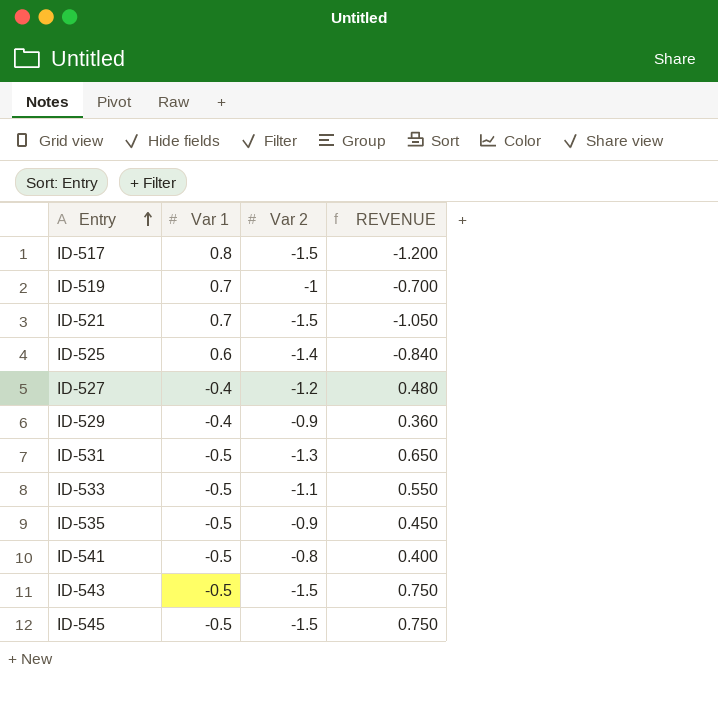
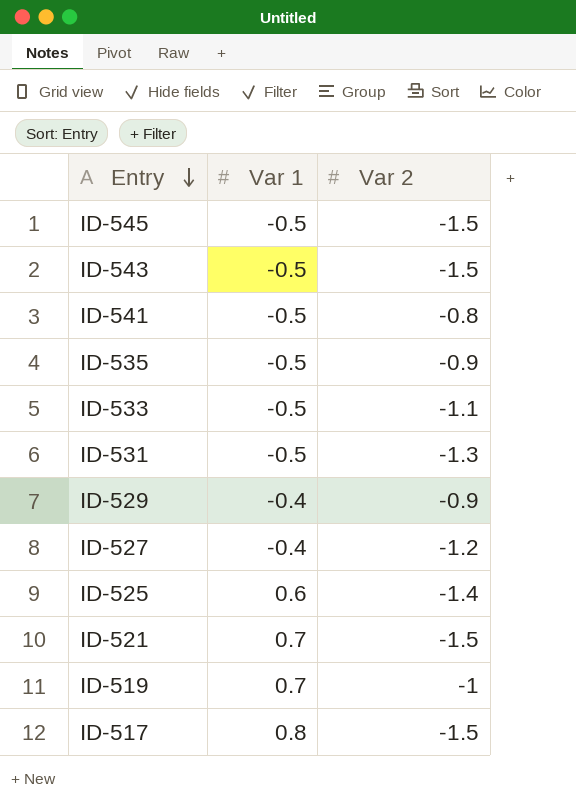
row order: Entry ascending -> Entry descending
column REVENUE | formula: [Var 1] * [Var 2] -> none

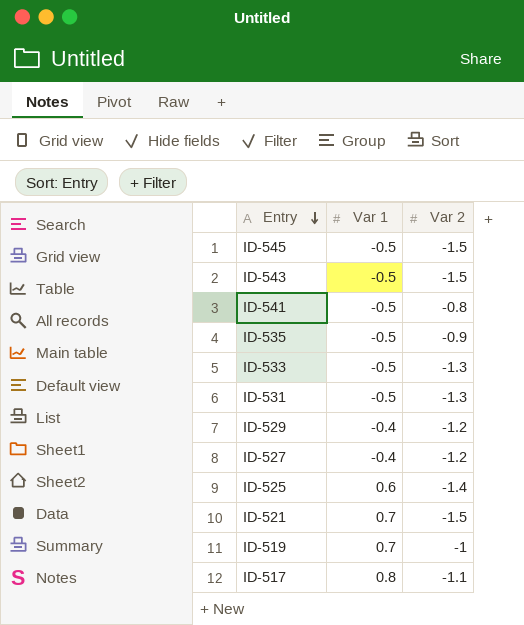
ID-533 | Var 2: -1.1 -> -1.3
ID-529 | Var 2: -0.9 -> -1.2
ID-517 | Var 2: -1.5 -> -1.1

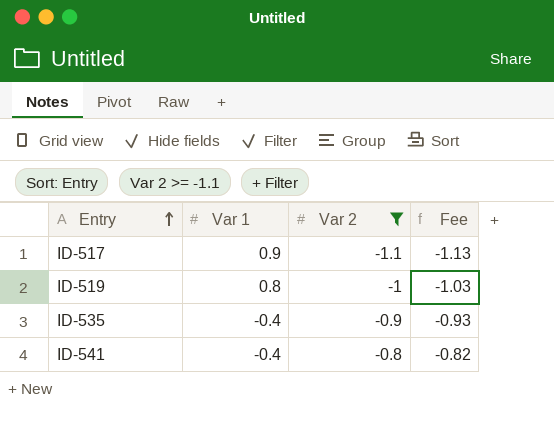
filter: none -> Var 2 >= -1.1
row order: Entry descending -> Entry ascending
column Fee | formula: none -> [Var 2] * 1.03
ID-517 | Var 1: 0.8 -> 0.9
ID-519 | Var 1: 0.7 -> 0.8
ID-535 | Var 1: -0.5 -> -0.4
ID-541 | Var 1: -0.5 -> -0.4

